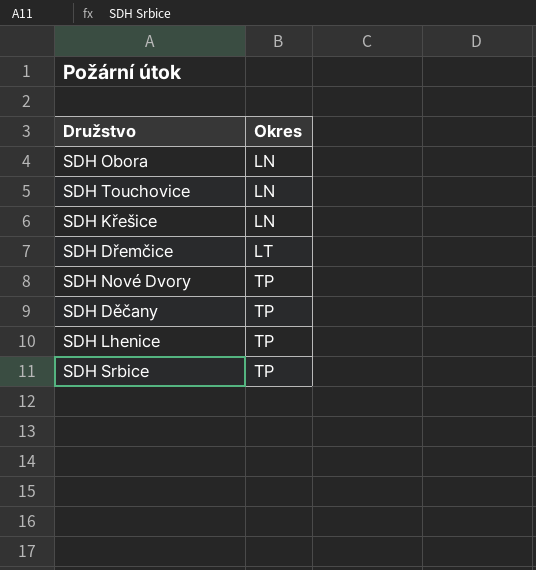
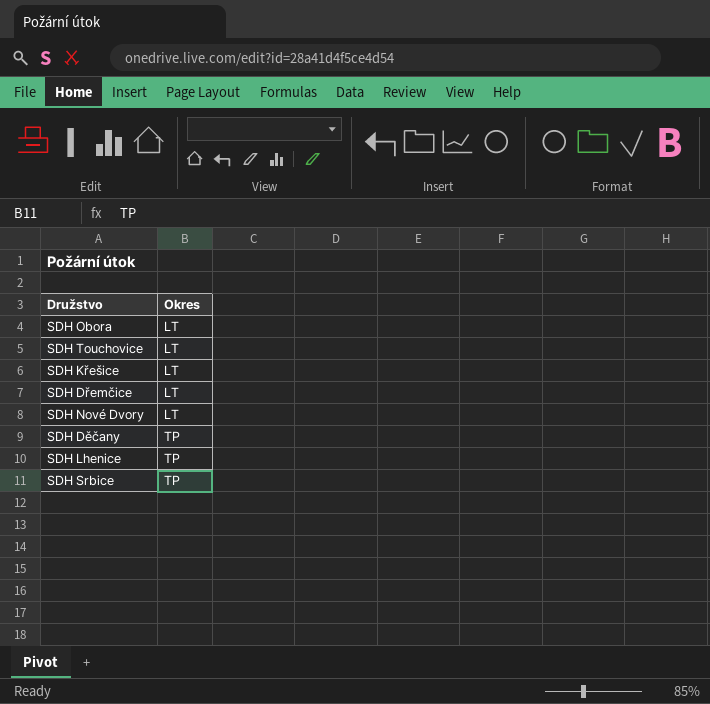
SDH Obora | Okres: LN -> LT
SDH Touchovice | Okres: LN -> LT
SDH Křešice | Okres: LN -> LT
SDH Nové Dvory | Okres: TP -> LT

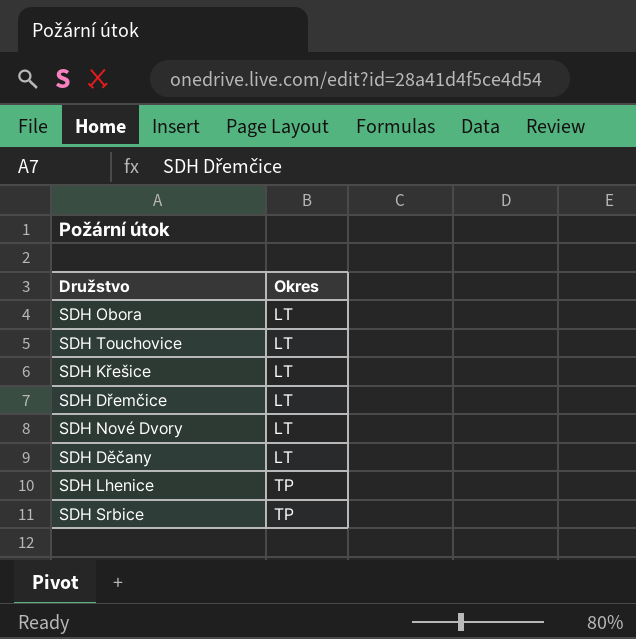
SDH Děčany | Okres: TP -> LT

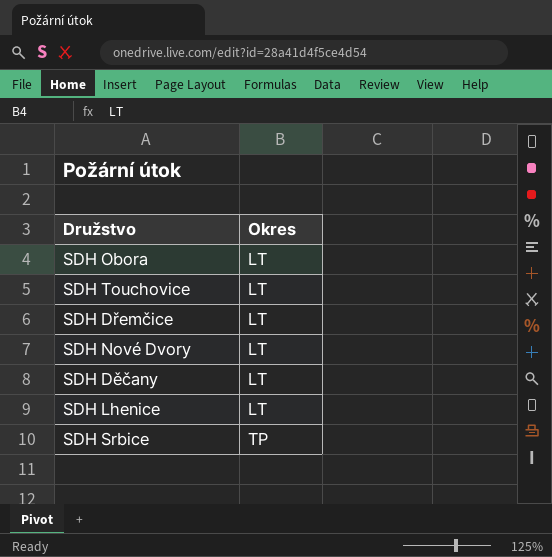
row SDH Křešice: LT -> none
SDH Lhenice | Okres: TP -> LT

